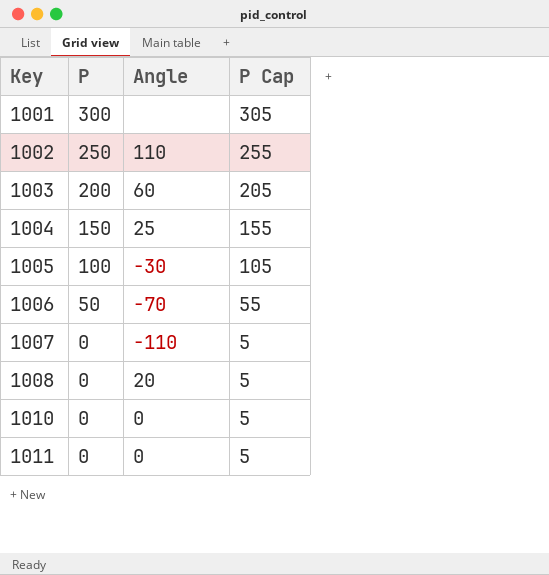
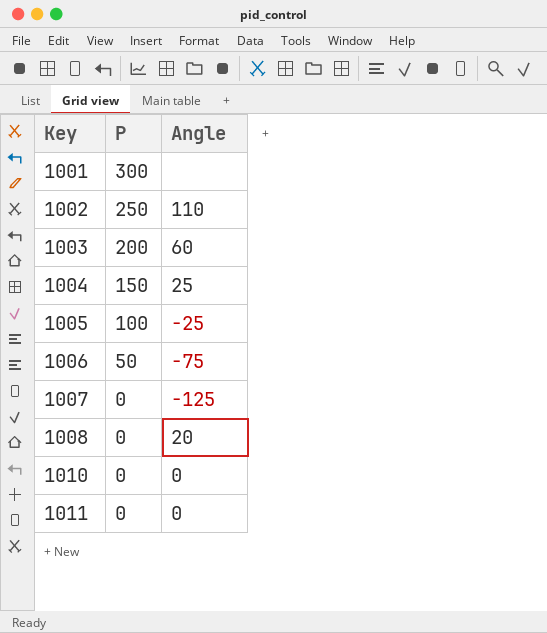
column P Cap | formula: [P] + 5 -> none
1005 | Angle: -30 -> -25
1006 | Angle: -70 -> -75
1007 | Angle: -110 -> -125

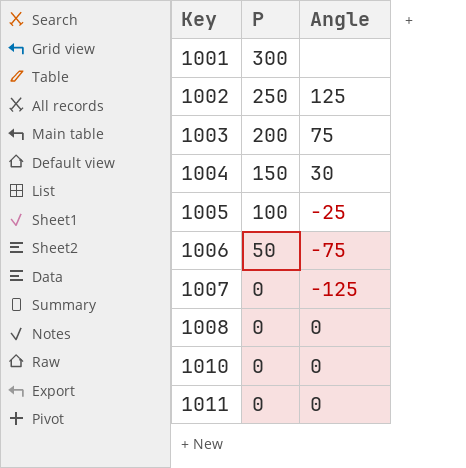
1002 | Angle: 110 -> 125
1003 | Angle: 60 -> 75
1004 | Angle: 25 -> 30
1008 | Angle: 20 -> 0

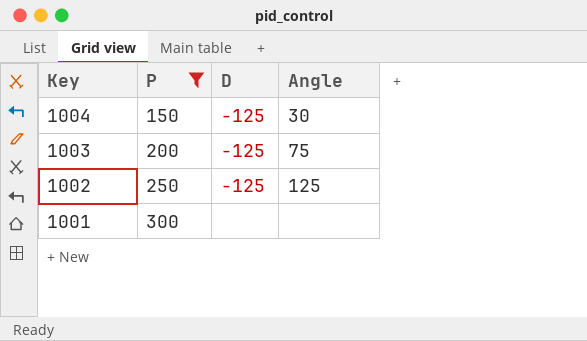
filter: none -> P >= 150
row order: Key ascending -> Key descending
column D | position: none -> 3

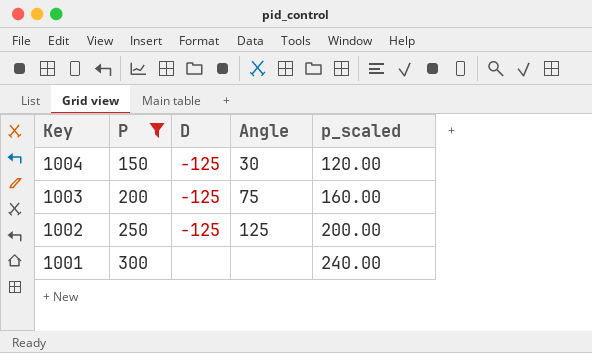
column p_scaled | formula: none -> [P] * 0.8

